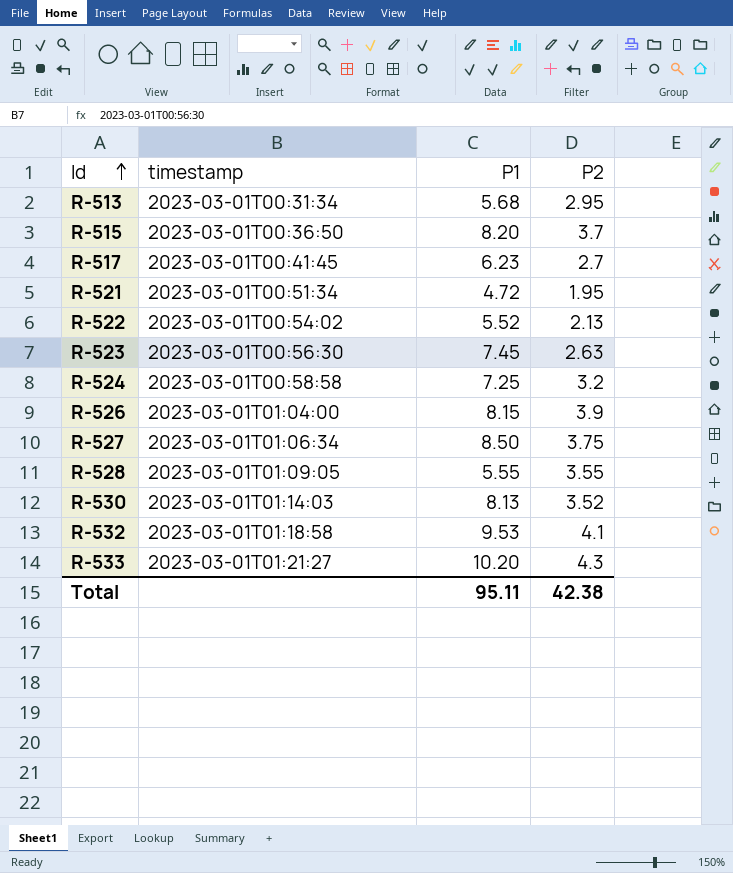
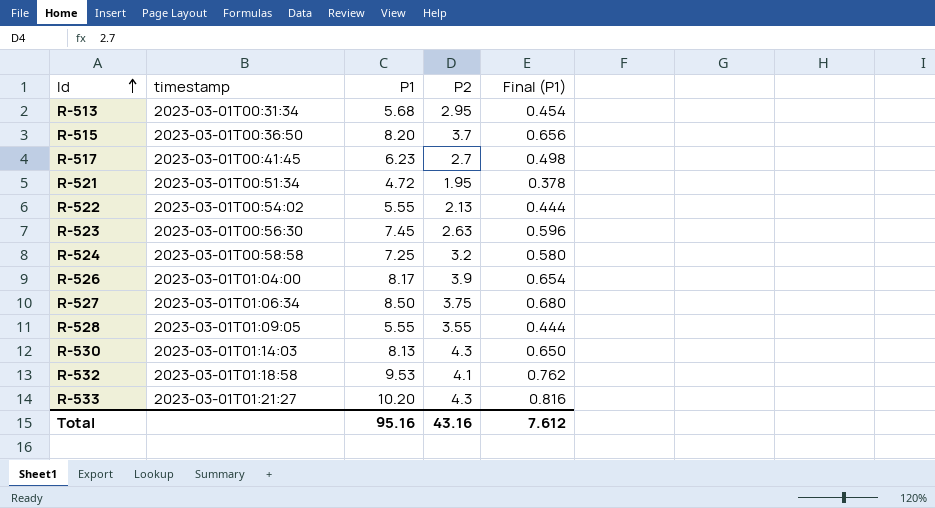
column Final (P1) | formula: none -> [P1] * 0.08
R-522 | P1: 5.52 -> 5.55
R-526 | P1: 8.15 -> 8.17
R-530 | P2: 3.52 -> 4.3
Total | P1: 95.11 -> 95.16
Total | P2: 42.38 -> 43.16

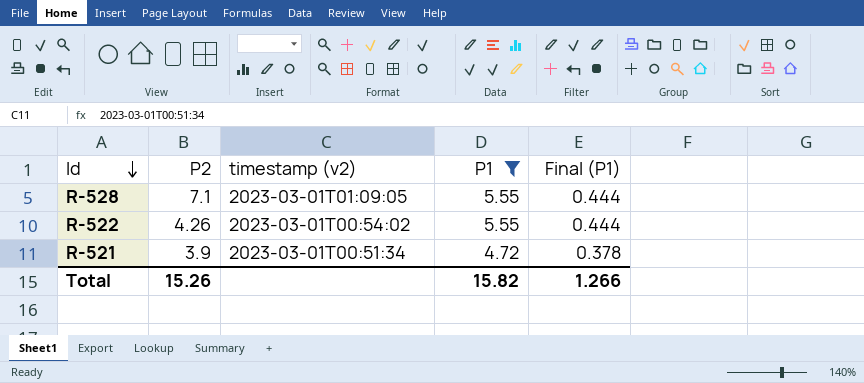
filter: none -> P1 <= 5.55
row order: Id ascending -> Id descending
column P2 | position: 4 -> 2
column name: timestamp -> timestamp (v2)
R-528 | P2: 3.55 -> 7.1
R-522 | P2: 2.13 -> 4.26
R-521 | P2: 1.95 -> 3.9
Total | P2: 43.16 -> 15.26
Total | P1: 95.16 -> 15.82
Total | Final (P1): 7.612 -> 1.266

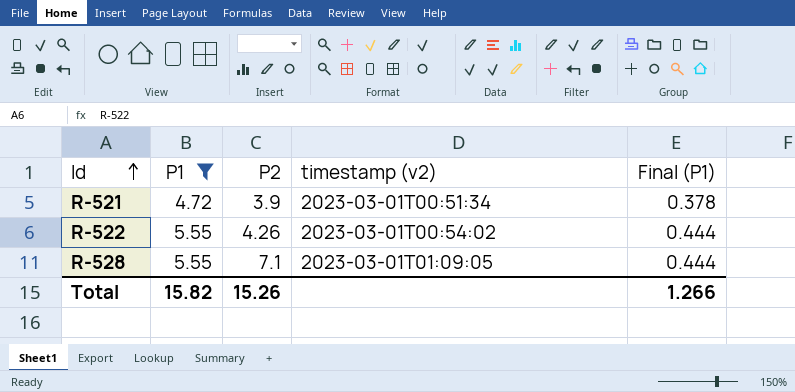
row order: Id descending -> Id ascending
column P1 | position: 4 -> 2

